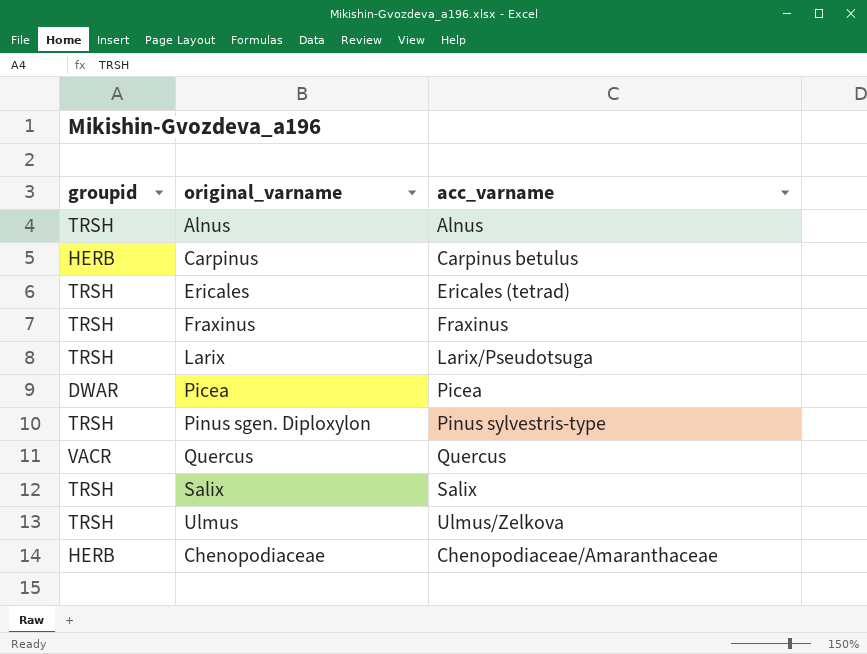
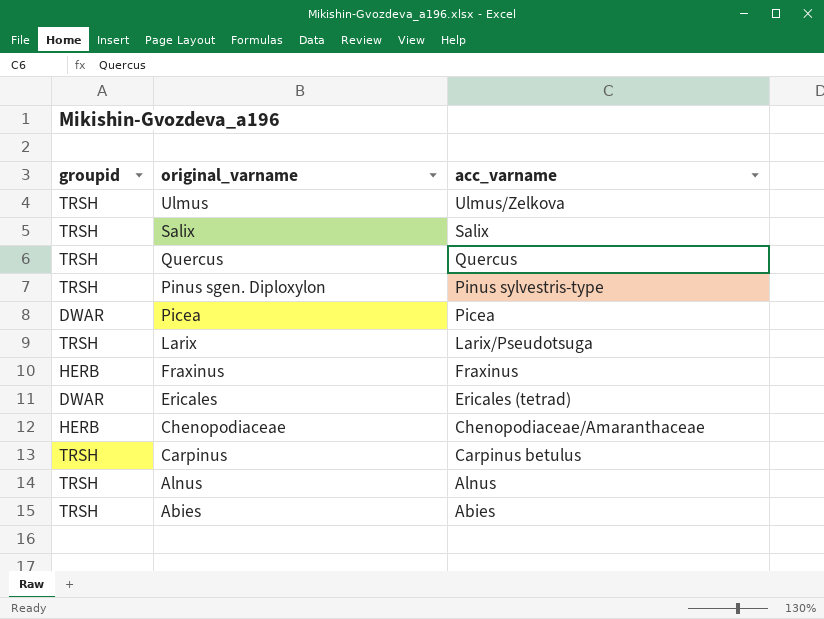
row order: none -> original_varname descending
Quercus | groupid: VACR -> TRSH
Fraxinus | groupid: TRSH -> HERB
Ericales | groupid: TRSH -> DWAR
Carpinus | groupid: HERB -> TRSH
row Abies: none -> TRSH | Abies

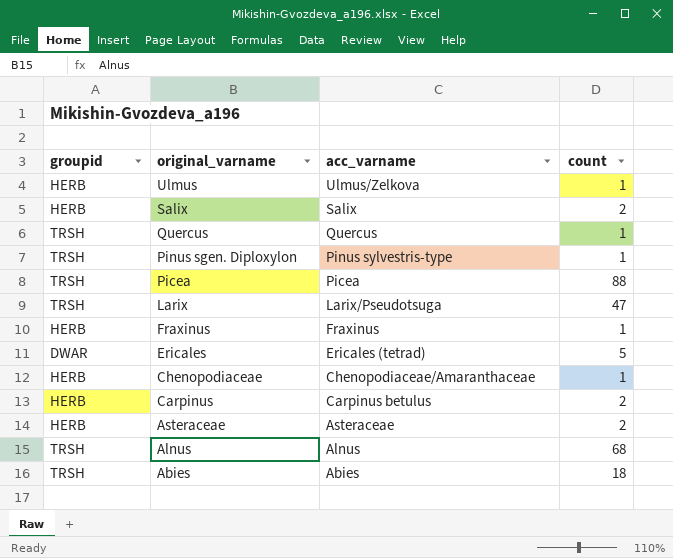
column count | position: none -> 4
Ulmus | groupid: TRSH -> HERB
Salix | groupid: TRSH -> HERB
Picea | groupid: DWAR -> TRSH
Carpinus | groupid: TRSH -> HERB
row Asteraceae: none -> HERB | Asteraceae | 2

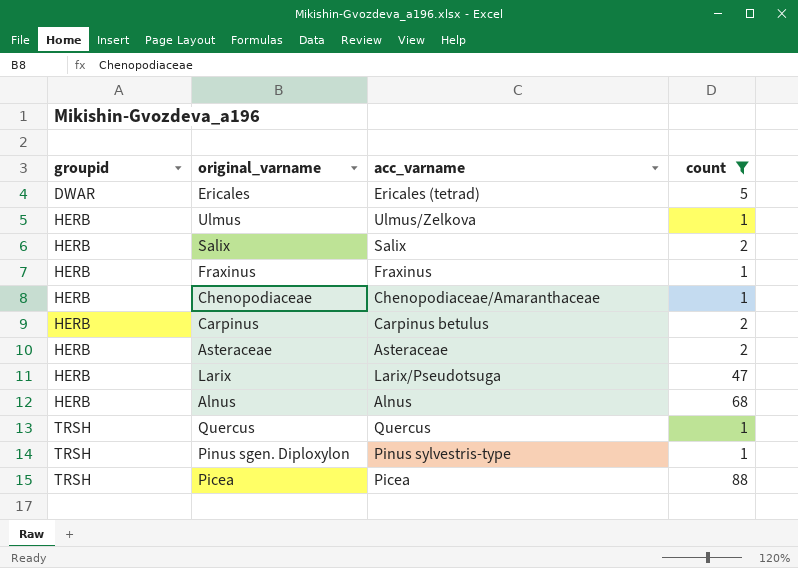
filter: none -> count != 18
row order: original_varname descending -> groupid ascending
Larix | groupid: TRSH -> HERB
Alnus | groupid: TRSH -> HERB

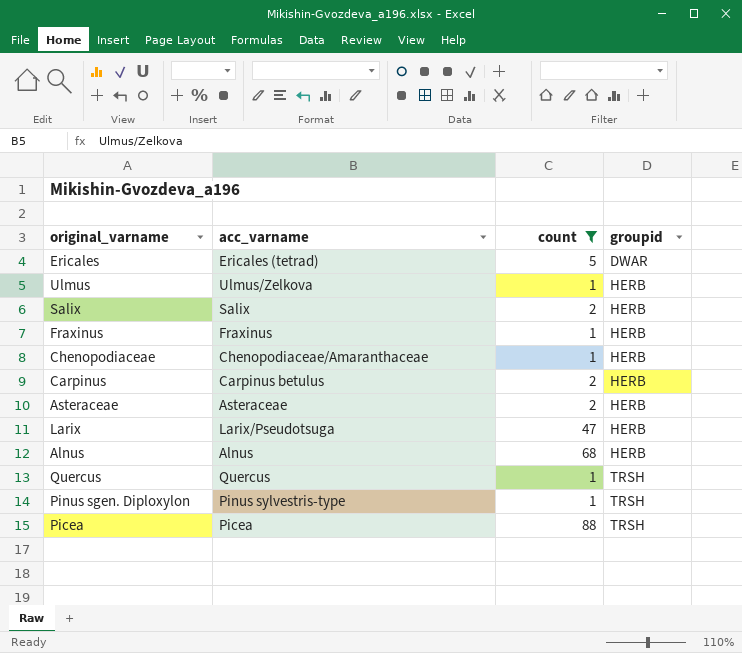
column groupid | position: 1 -> 4

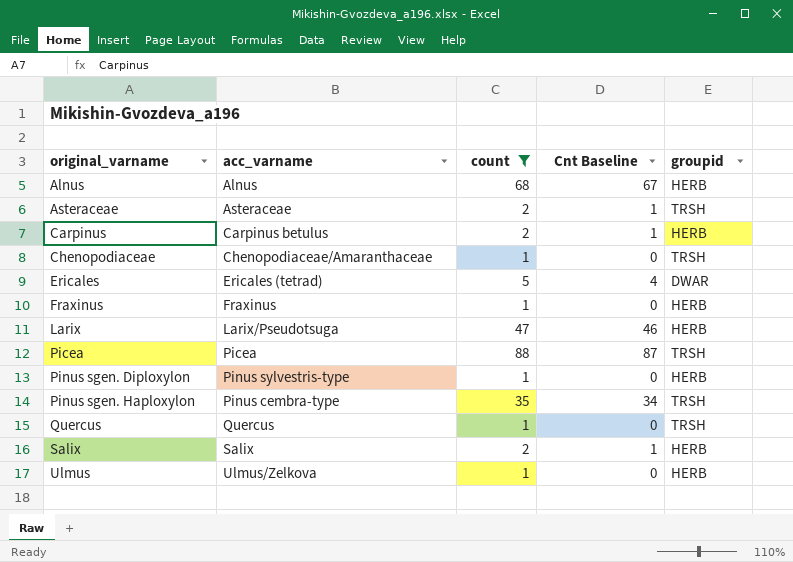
row order: groupid ascending -> original_varname ascending
column Cnt Baseline | formula: none -> [count] - 1
Asteraceae | groupid: HERB -> TRSH
Chenopodiaceae | groupid: HERB -> TRSH
Pinus sgen. Diploxylon | groupid: TRSH -> HERB
row Pinus sgen. Haploxylon: none -> Pinus cembra-type | 35 | 34 | TRSH

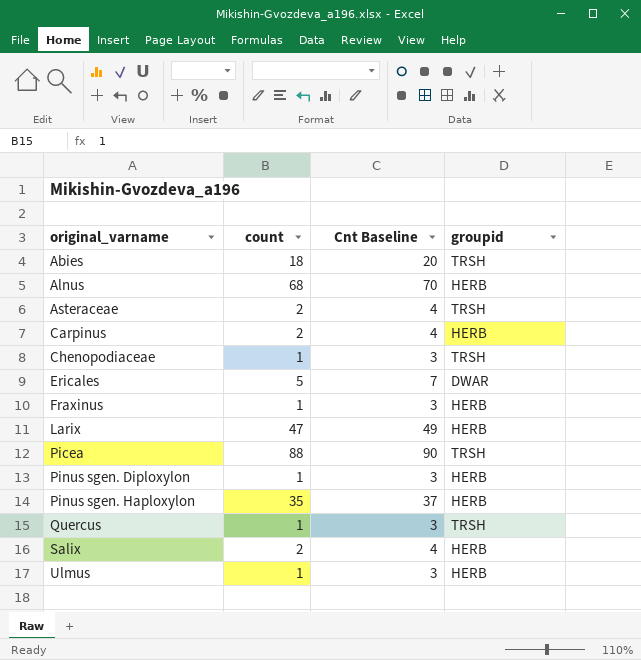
filter: count != 18 -> none
column acc_varname | position: 2 -> none
column Cnt Baseline | formula: [count] - 1 -> [count] + 2
Pinus sgen. Haploxylon | groupid: TRSH -> HERB

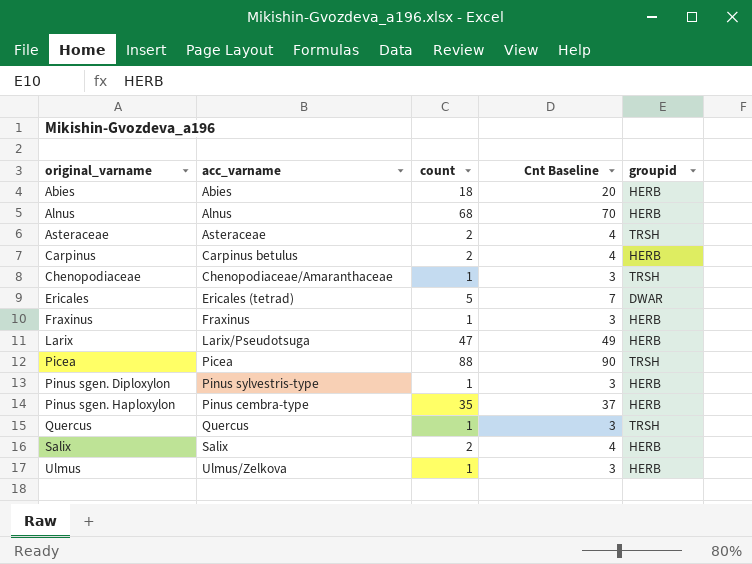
column acc_varname | position: none -> 2
Abies | groupid: TRSH -> HERB

